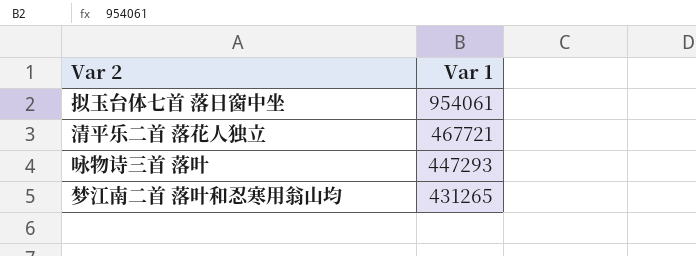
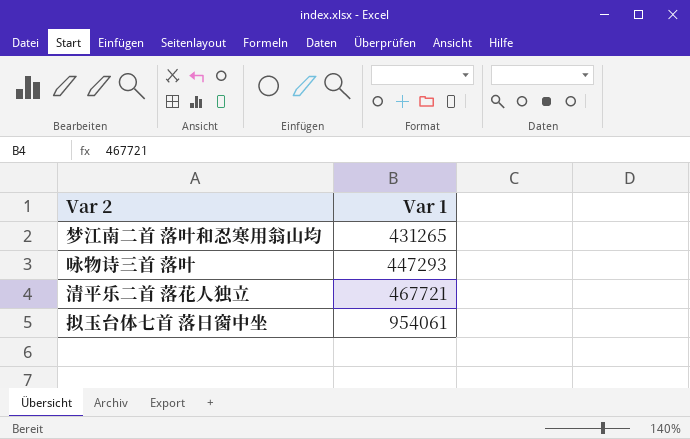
row order: Var 1 descending -> Var 1 ascending

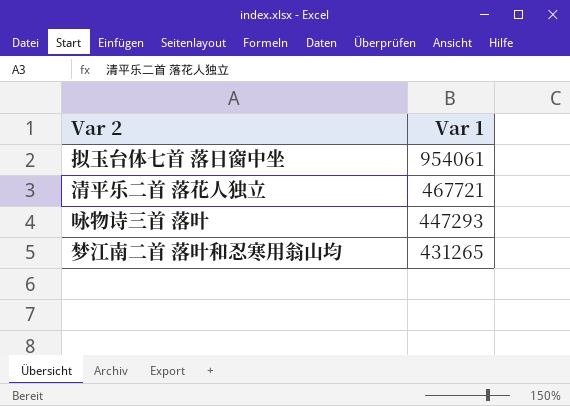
row order: Var 1 ascending -> Var 1 descending

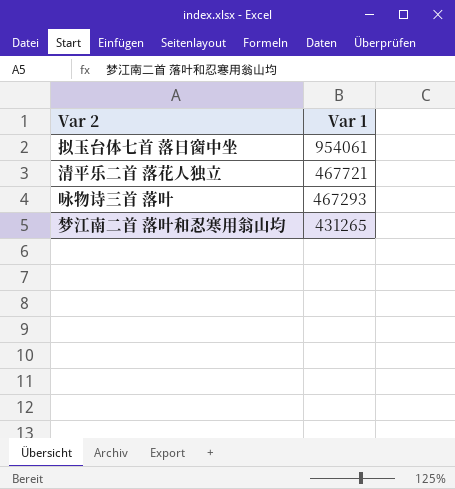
咏物诗三首 落叶 | Var 1: 447293 -> 467293

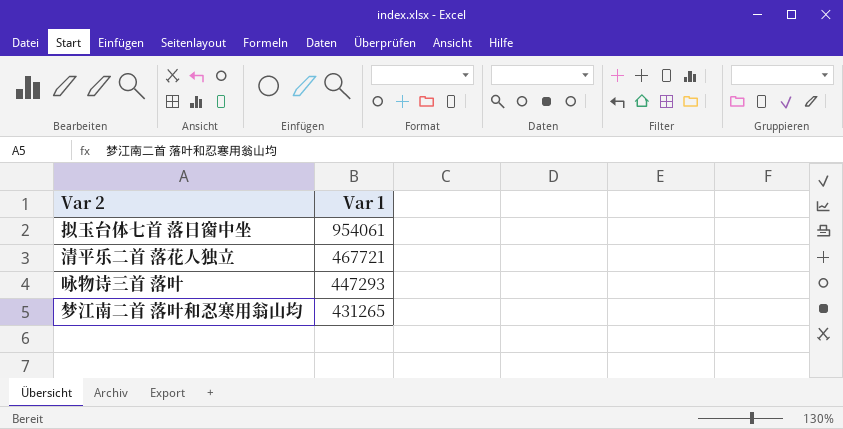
咏物诗三首 落叶 | Var 1: 467293 -> 447293

